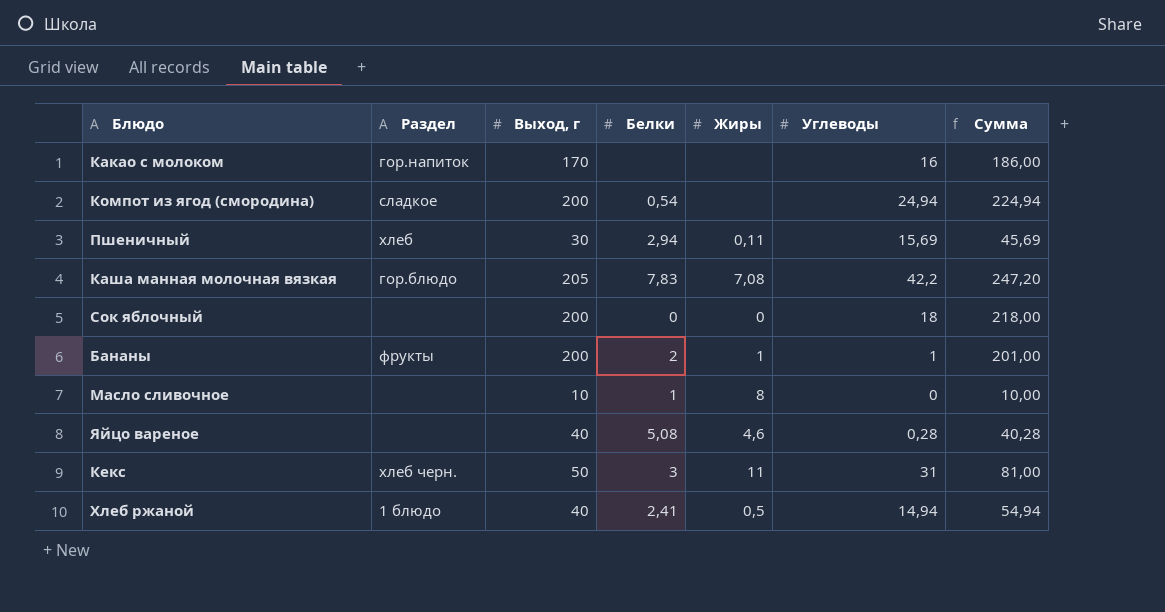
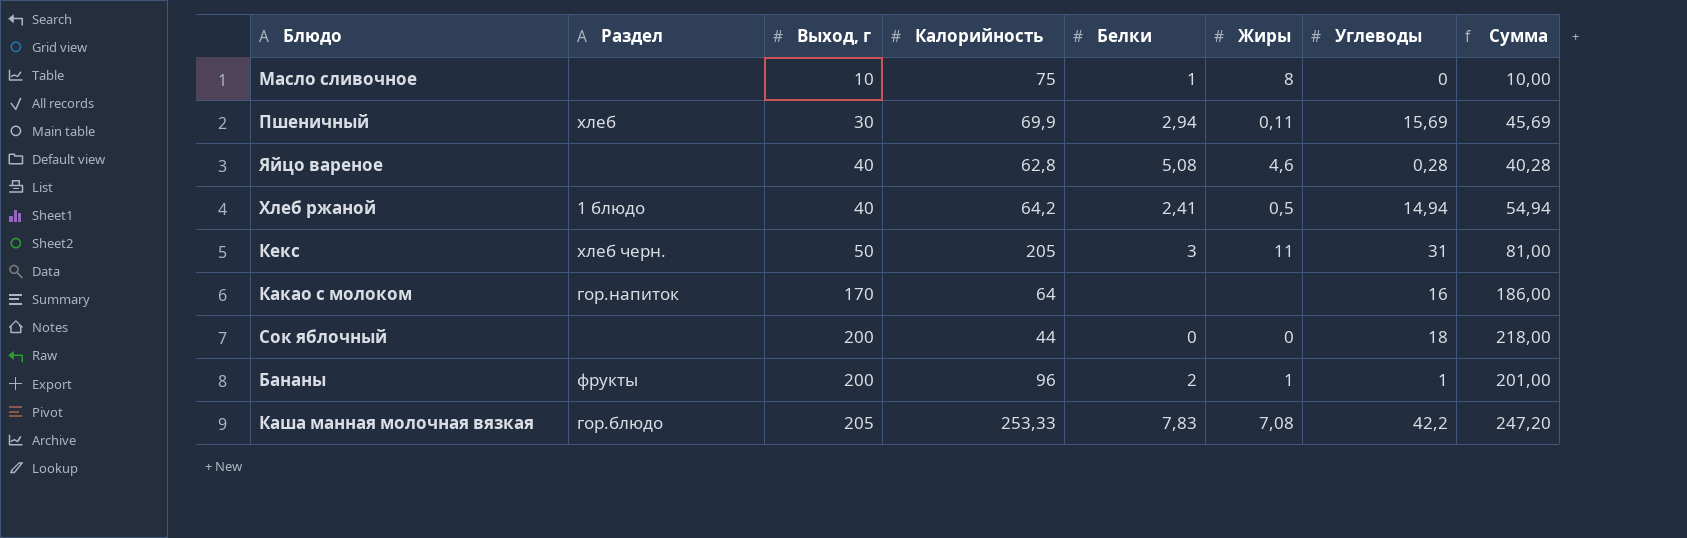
row order: none -> Выход, г ascending
column Калорийность | position: none -> 4
row Компот из ягод (смородина): сладкое | 200 | 0,54 | none | 24,94 | 224,94 -> none

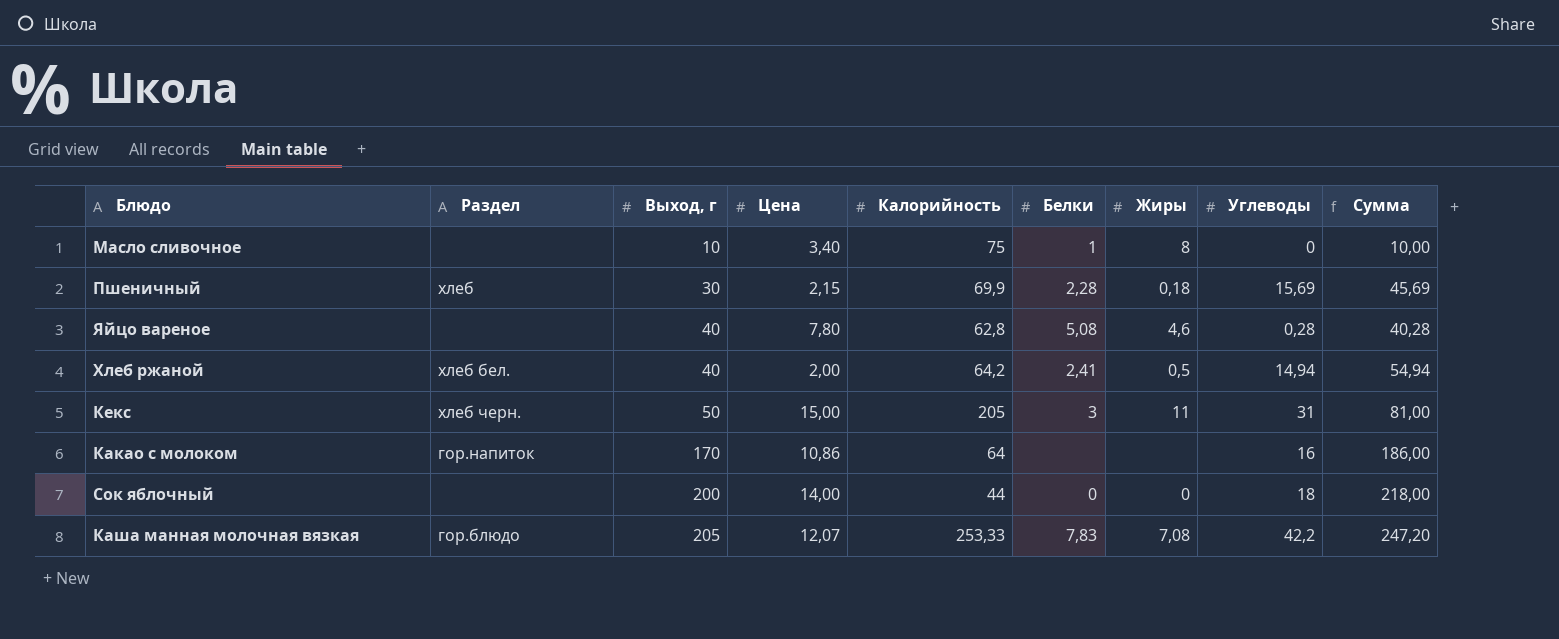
column Цена | position: none -> 4
row Бананы: фрукты | 200 | 96 | 2 | 1 | 1 | 201,00 -> none
Пшеничный | Белки: 2,94 -> 2,28
Пшеничный | Жиры: 0,11 -> 0,18
Хлеб ржаной | Раздел: 1 блюдо -> хлеб бел.

